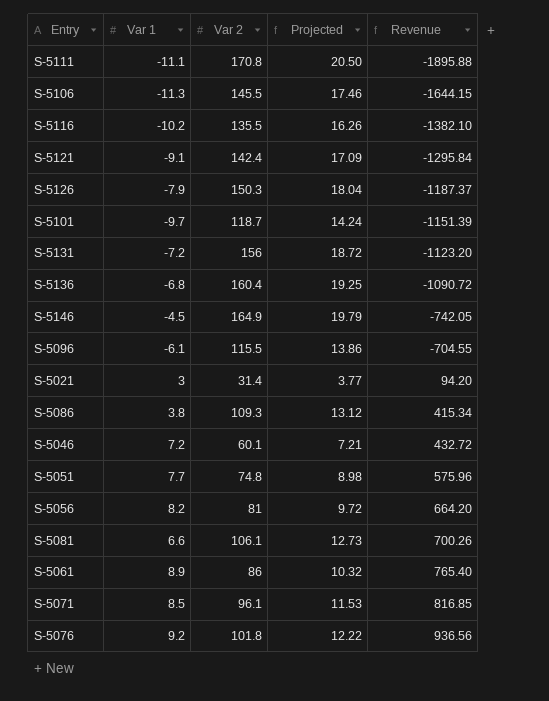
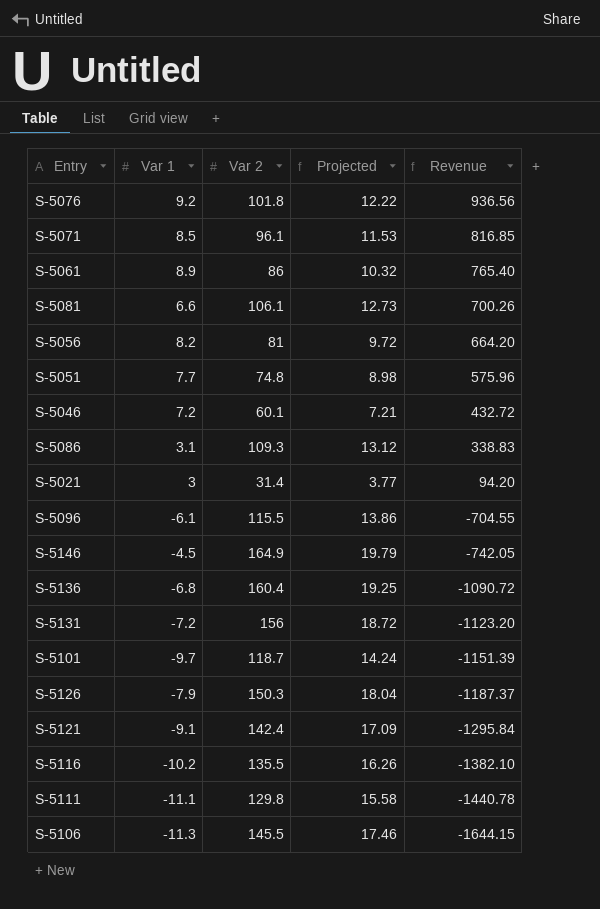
row order: Revenue ascending -> Revenue descending
S-5086 | Var 1: 3.8 -> 3.1
S-5086 | Revenue: 415.34 -> 338.83
S-5111 | Var 2: 170.8 -> 129.8
S-5111 | Projected: 20.50 -> 15.58
S-5111 | Revenue: -1895.88 -> -1440.78

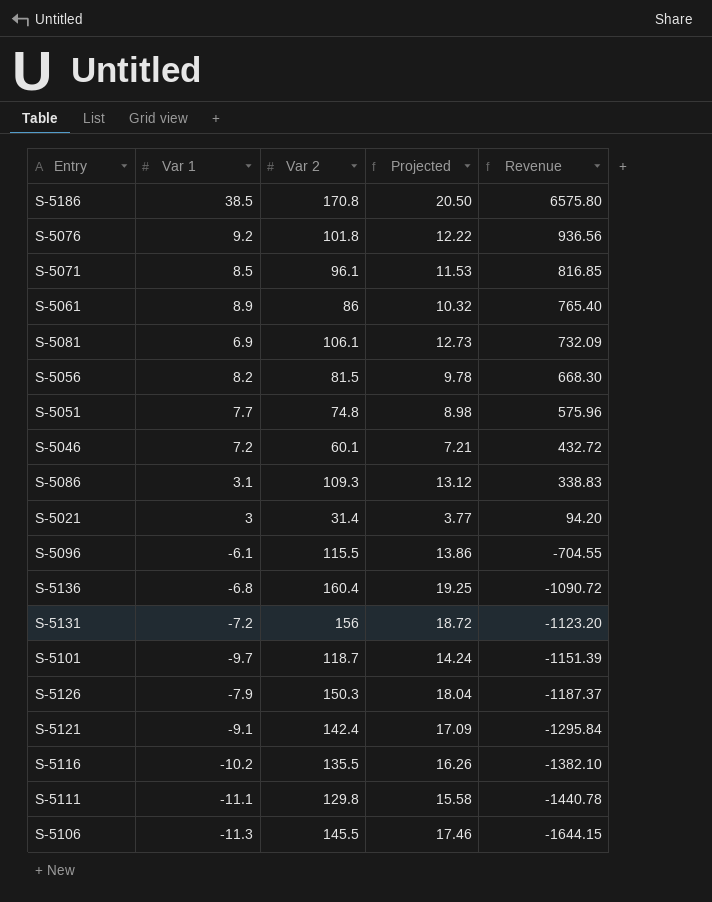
row S-5146: -4.5 | 164.9 | 19.79 | -742.05 -> none
row S-5186: none -> 38.5 | 170.8 | 20.50 | 6575.80
S-5081 | Var 1: 6.6 -> 6.9
S-5081 | Revenue: 700.26 -> 732.09
S-5056 | Var 2: 81 -> 81.5
S-5056 | Projected: 9.72 -> 9.78
S-5056 | Revenue: 664.20 -> 668.30

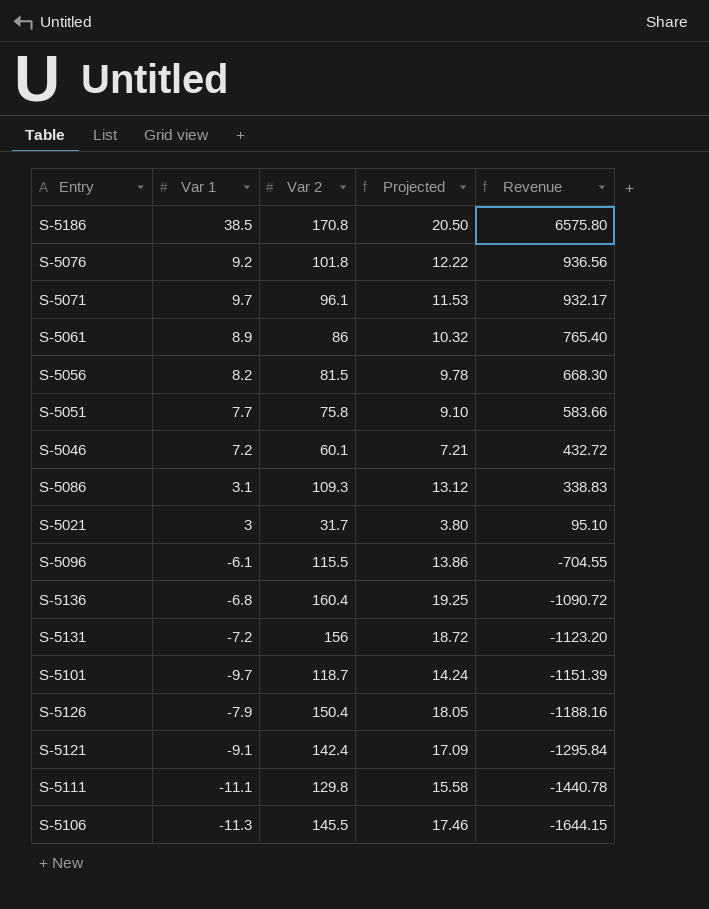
row S-5081: 6.9 | 106.1 | 12.73 | 732.09 -> none
row S-5116: -10.2 | 135.5 | 16.26 | -1382.10 -> none
S-5071 | Var 1: 8.5 -> 9.7
S-5071 | Revenue: 816.85 -> 932.17
S-5051 | Var 2: 74.8 -> 75.8
S-5051 | Projected: 8.98 -> 9.10
S-5051 | Revenue: 575.96 -> 583.66
S-5021 | Var 2: 31.4 -> 31.7
S-5021 | Projected: 3.77 -> 3.80
S-5021 | Revenue: 94.20 -> 95.10
S-5126 | Var 2: 150.3 -> 150.4
S-5126 | Projected: 18.04 -> 18.05
S-5126 | Revenue: -1187.37 -> -1188.16

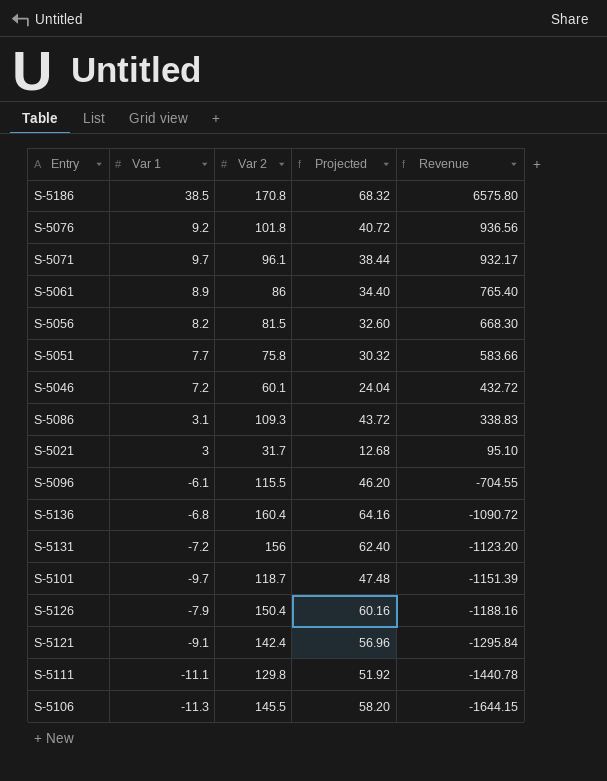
column Projected | formula: [Var 2] * 0.12 -> [Var 2] * 0.4

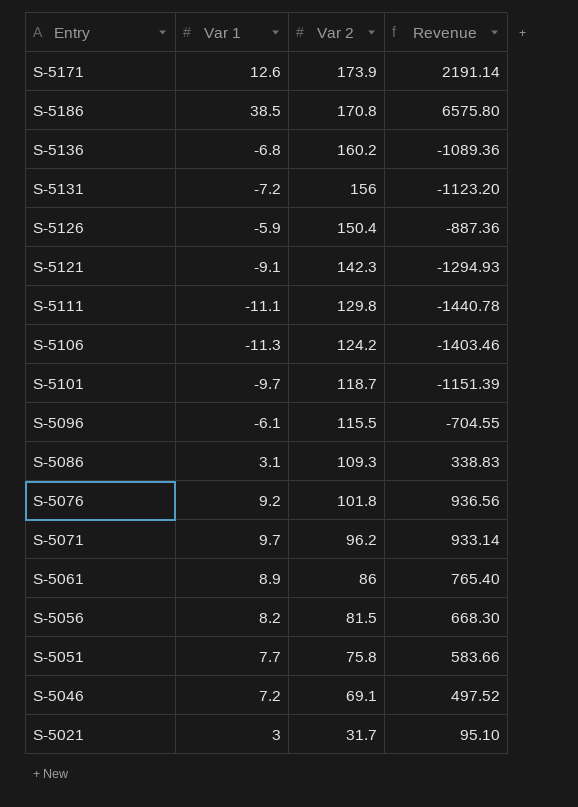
row order: Revenue descending -> Var 2 descending
column Projected | formula: [Var 2] * 0.4 -> none
row S-5171: none -> 12.6 | 173.9 | 2191.14
S-5136 | Var 2: 160.4 -> 160.2
S-5136 | Revenue: -1090.72 -> -1089.36
S-5126 | Var 1: -7.9 -> -5.9
S-5126 | Revenue: -1188.16 -> -887.36
S-5121 | Var 2: 142.4 -> 142.3
S-5121 | Revenue: -1295.84 -> -1294.93
S-5106 | Var 2: 145.5 -> 124.2
S-5106 | Revenue: -1644.15 -> -1403.46
S-5071 | Var 2: 96.1 -> 96.2
S-5071 | Revenue: 932.17 -> 933.14
S-5046 | Var 2: 60.1 -> 69.1
S-5046 | Revenue: 432.72 -> 497.52

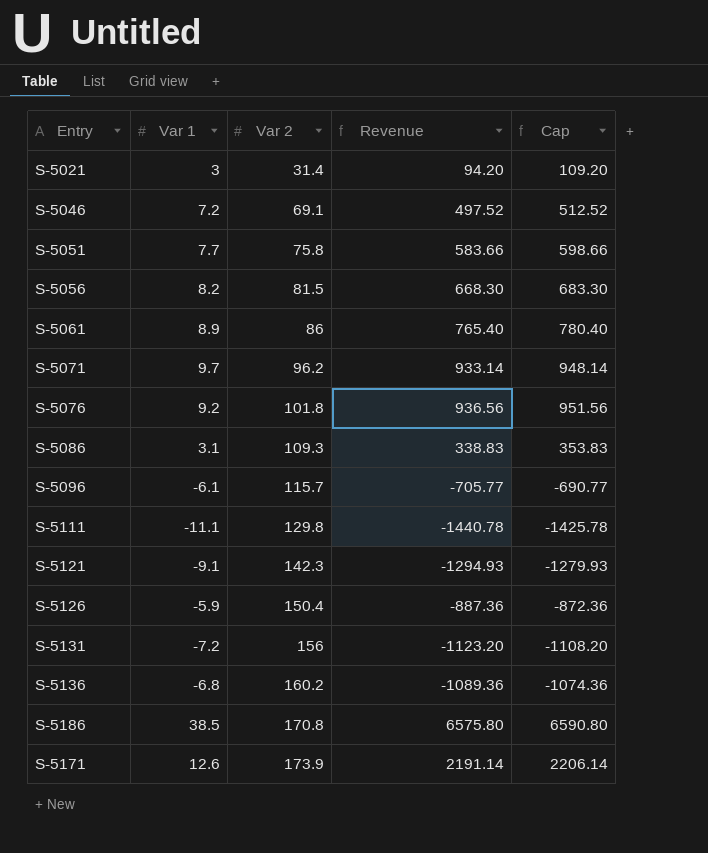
row order: Var 2 descending -> Var 2 ascending
column Cap | formula: none -> [Revenue] + 15
row S-5106: -11.3 | 124.2 | -1403.46 -> none
row S-5101: -9.7 | 118.7 | -1151.39 -> none
S-5021 | Var 2: 31.7 -> 31.4
S-5021 | Revenue: 95.10 -> 94.20
S-5096 | Var 2: 115.5 -> 115.7
S-5096 | Revenue: -704.55 -> -705.77

